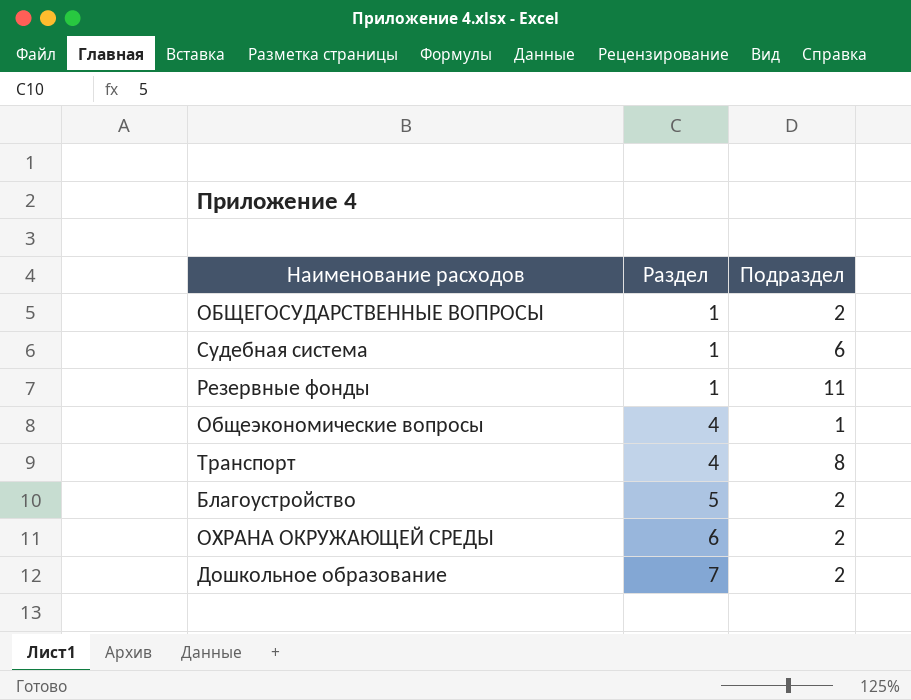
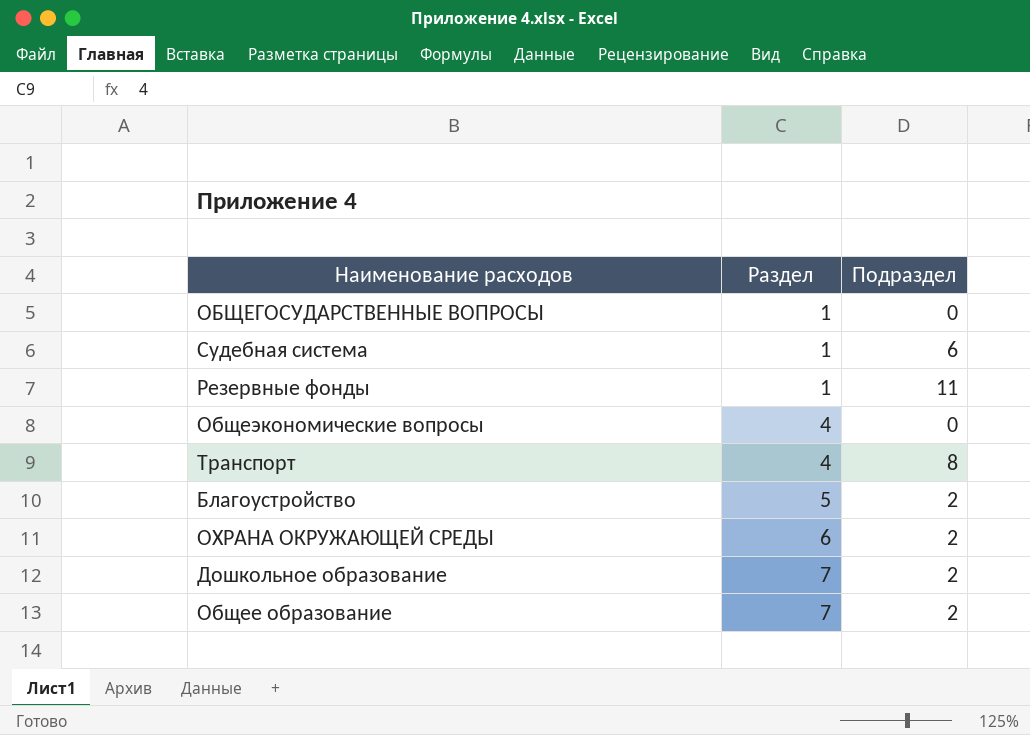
ОБЩЕГОСУДАРСТВЕННЫЕ ВОПРОСЫ | Подраздел: 2 -> 0
Общеэкономические вопросы | Подраздел: 1 -> 0
row Общее образование: none -> 7 | 2

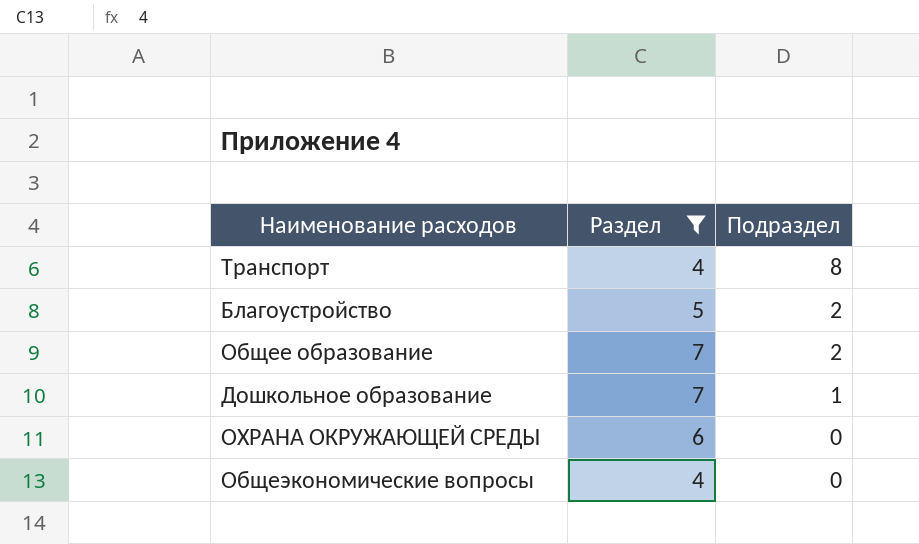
filter: none -> Раздел != 1
row order: Раздел ascending -> Подраздел descending
Дошкольное образование | Подраздел: 2 -> 1
ОХРАНА ОКРУЖАЮЩЕЙ СРЕДЫ | Подраздел: 2 -> 0

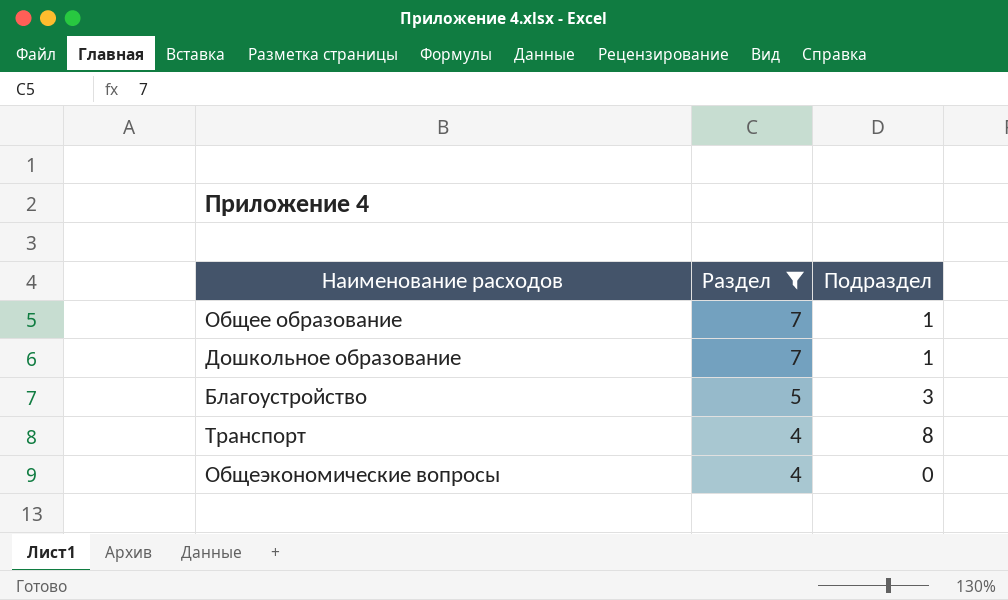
row order: Подраздел descending -> Раздел descending
row ОХРАНА ОКРУЖАЮЩЕЙ СРЕДЫ: 6 | 0 -> none
Общее образование | Подраздел: 2 -> 1
Благоустройство | Подраздел: 2 -> 3

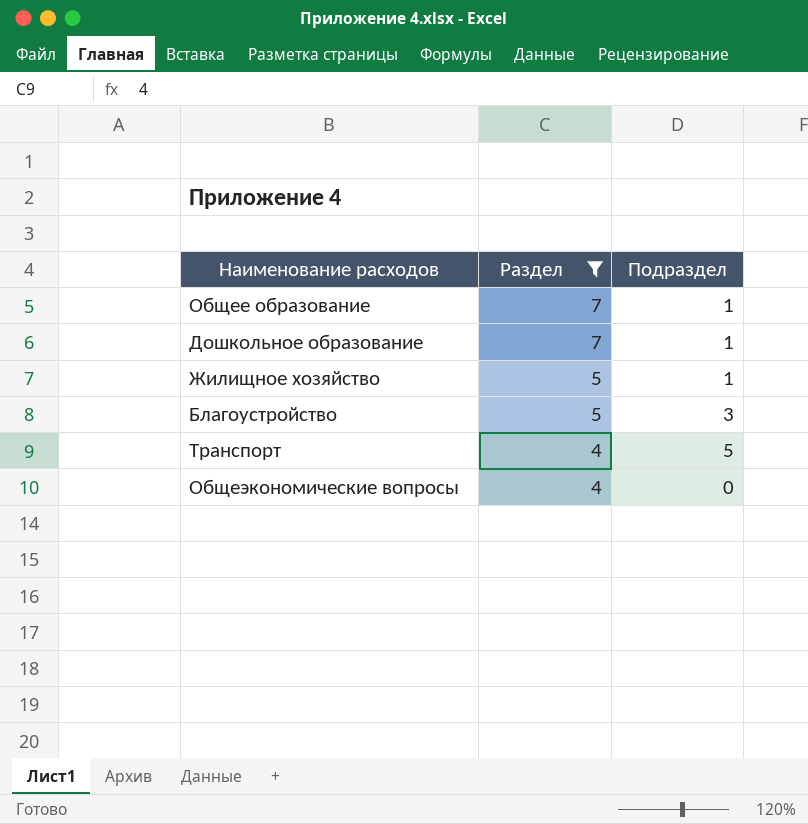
row Жилищное хозяйство: none -> 5 | 1
Транспорт | Подраздел: 8 -> 5

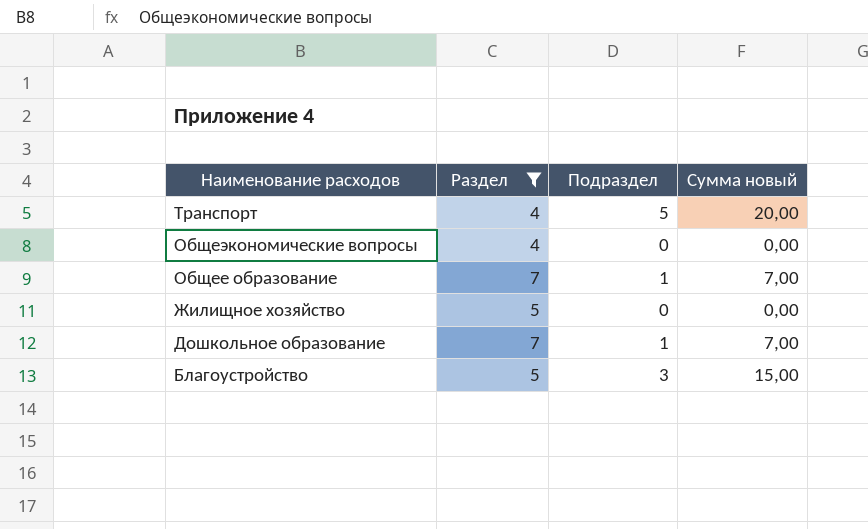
row order: Раздел descending -> Наименование расходов descending
column Сумма новый | formula: none -> [Раздел] * [Подраздел]
Жилищное хозяйство | Подраздел: 1 -> 0

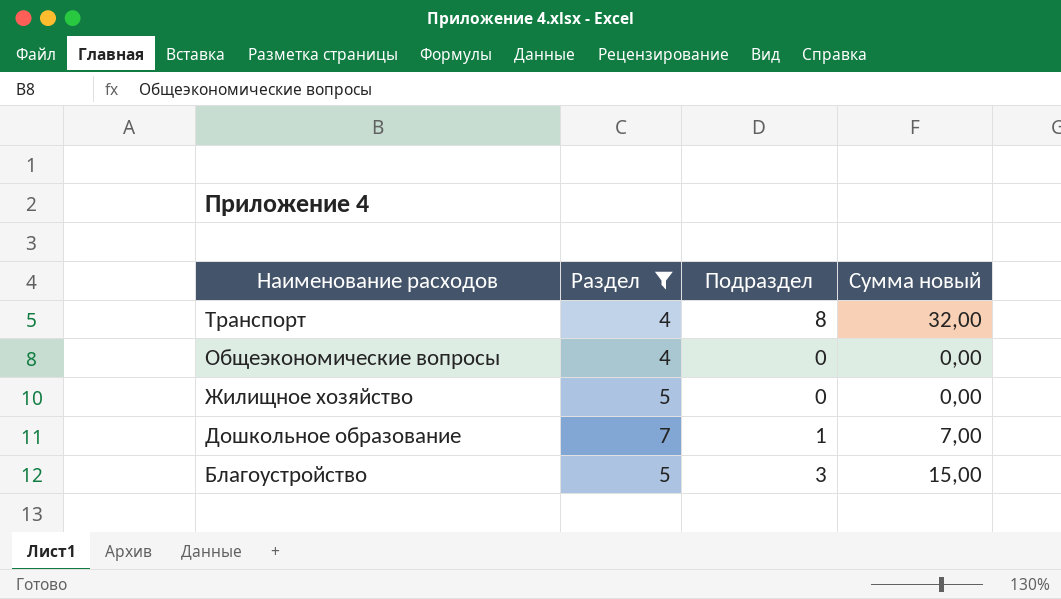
row Общее образование: 7 | 1 | 7,00 -> none
Транспорт | Подраздел: 5 -> 8
Транспорт | Сумма новый: 20,00 -> 32,00

